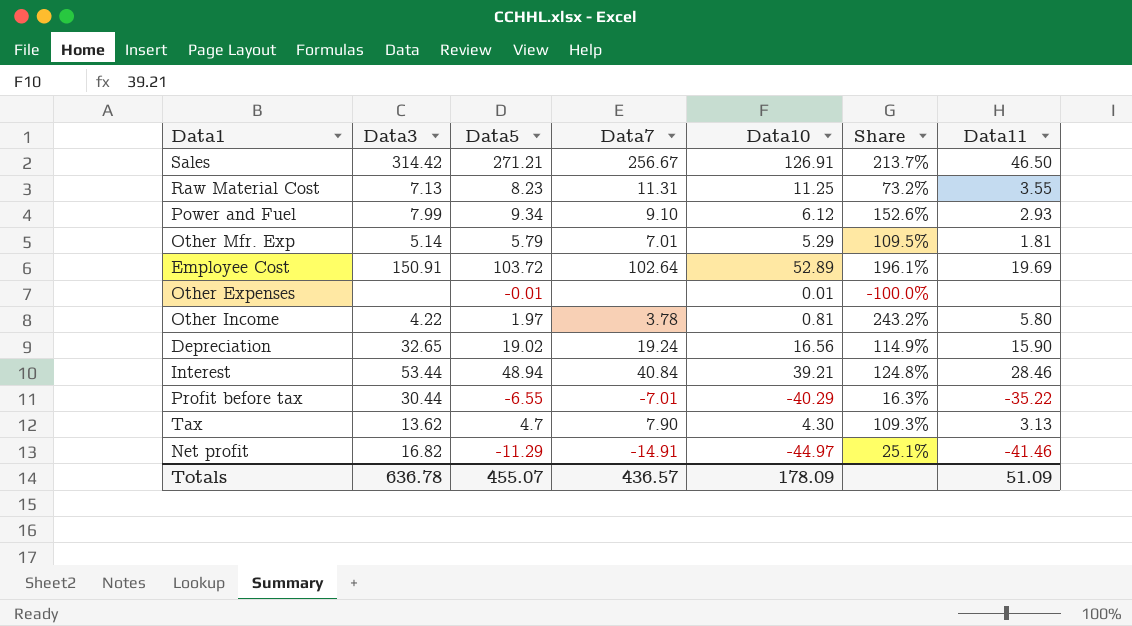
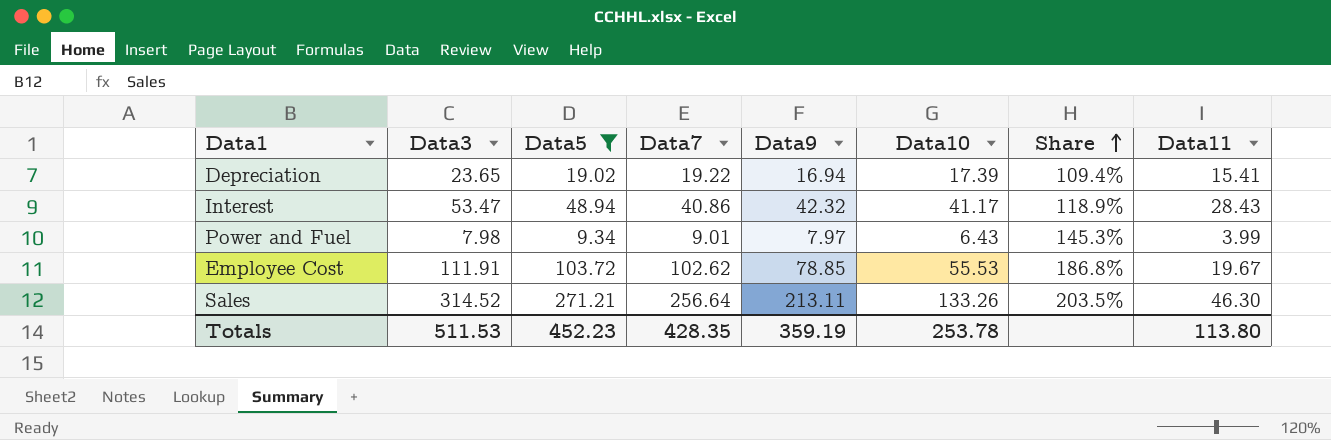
filter: none -> Data5 >= 9.34
row order: none -> Share ascending
column Data9 | position: none -> 5
Depreciation | Data3: 32.65 -> 23.65
Depreciation | Data7: 19.24 -> 19.22
Depreciation | Data10: 16.56 -> 17.39
Depreciation | Share: 114.9% -> 109.4%
Depreciation | Data11: 15.90 -> 15.41
Interest | Data3: 53.44 -> 53.47
Interest | Data7: 40.84 -> 40.86
Interest | Data10: 39.21 -> 41.17
Interest | Share: 124.8% -> 118.9%
Interest | Data11: 28.46 -> 28.43
Power and Fuel | Data3: 7.99 -> 7.98
Power and Fuel | Data7: 9.10 -> 9.01
Power and Fuel | Data10: 6.12 -> 6.43
Power and Fuel | Share: 152.6% -> 145.3%
Power and Fuel | Data11: 2.93 -> 3.99
Employee Cost | Data3: 150.91 -> 111.91
Employee Cost | Data7: 102.64 -> 102.62
Employee Cost | Data10: 52.89 -> 55.53
Employee Cost | Share: 196.1% -> 186.8%
Employee Cost | Data11: 19.69 -> 19.67
Sales | Data3: 314.42 -> 314.52
Sales | Data7: 256.67 -> 256.64
Sales | Data10: 126.91 -> 133.26
Sales | Share: 213.7% -> 203.5%
Sales | Data11: 46.50 -> 46.30
Totals | Data3: 636.78 -> 511.53
Totals | Data5: 455.07 -> 452.23
Totals | Data7: 436.57 -> 428.35
Totals | Data10: 178.09 -> 253.78
Totals | Data11: 51.09 -> 113.80

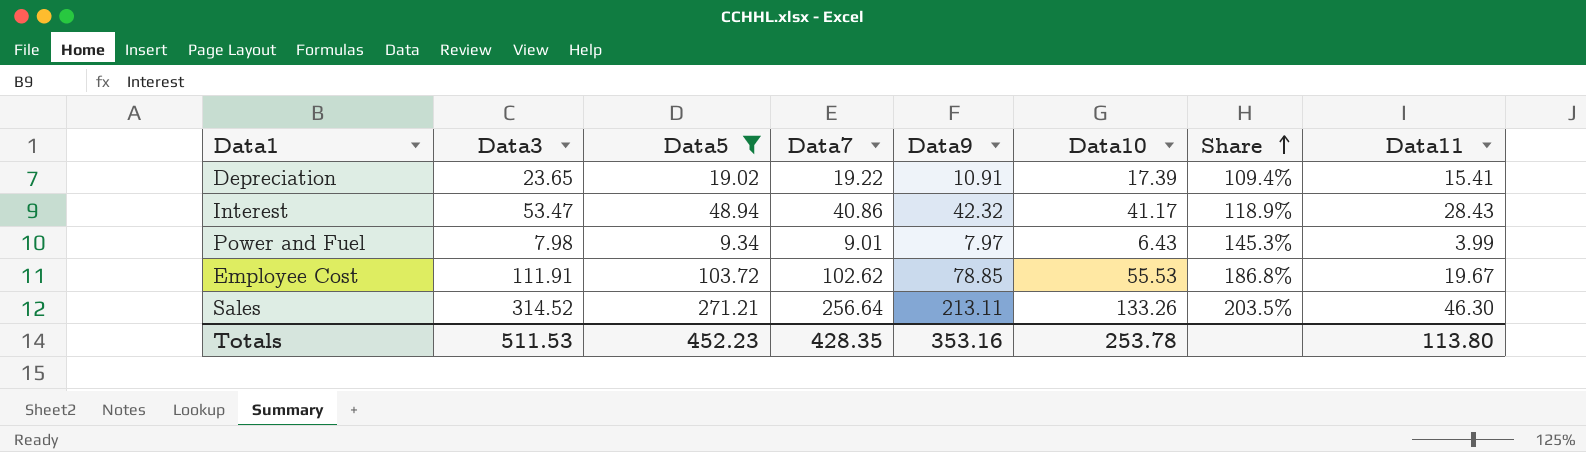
Depreciation | Data9: 16.94 -> 10.91
Totals | Data9: 359.19 -> 353.16

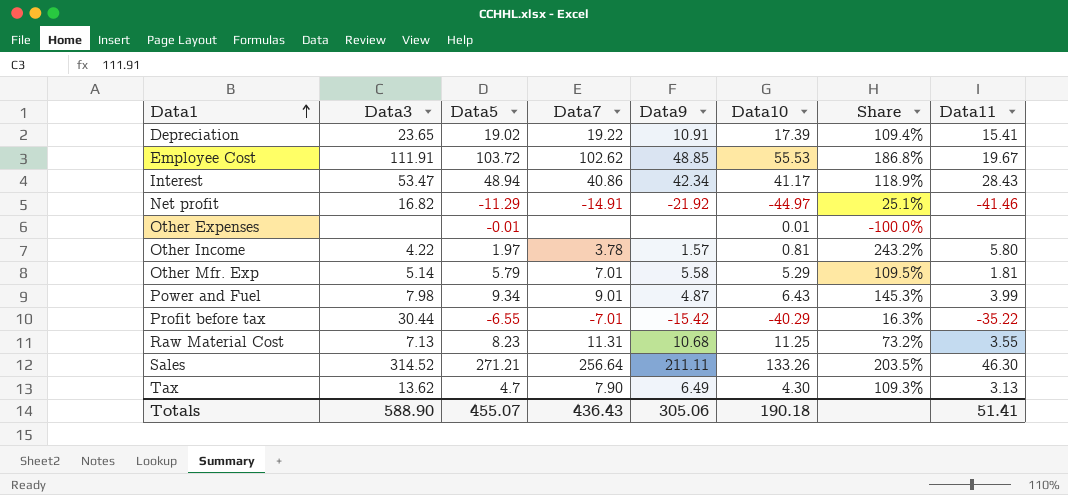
filter: Data5 >= 9.34 -> none
row order: Share ascending -> Data1 ascending
Employee Cost | Data9: 78.85 -> 48.85
Interest | Data9: 42.32 -> 42.34
Power and Fuel | Data9: 7.97 -> 4.87
Sales | Data9: 213.11 -> 211.11
Totals | Data3: 511.53 -> 588.90
Totals | Data5: 452.23 -> 455.07
Totals | Data7: 428.35 -> 436.43
Totals | Data9: 353.16 -> 305.06
Totals | Data10: 253.78 -> 190.18
Totals | Data11: 113.80 -> 51.41

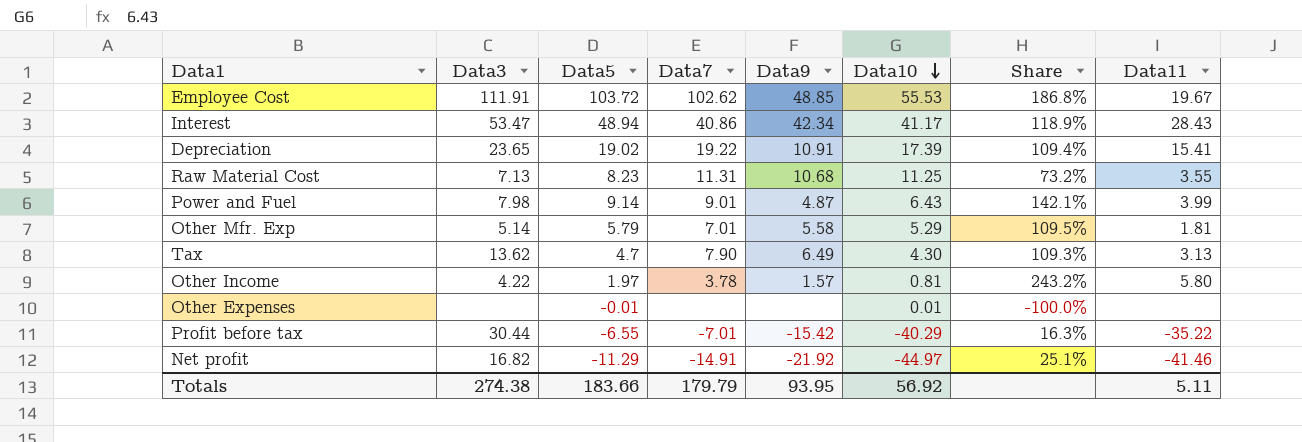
row order: Data1 ascending -> Data10 descending
row Sales: 314.52 | 271.21 | 256.64 | 211.11 | 133.26 | 203.5% | 46.30 -> none
Power and Fuel | Data5: 9.34 -> 9.14
Power and Fuel | Share: 145.3% -> 142.1%
Totals | Data3: 588.90 -> 274.38
Totals | Data5: 455.07 -> 183.66
Totals | Data7: 436.43 -> 179.79
Totals | Data9: 305.06 -> 93.95
Totals | Data10: 190.18 -> 56.92
Totals | Data11: 51.41 -> 5.11

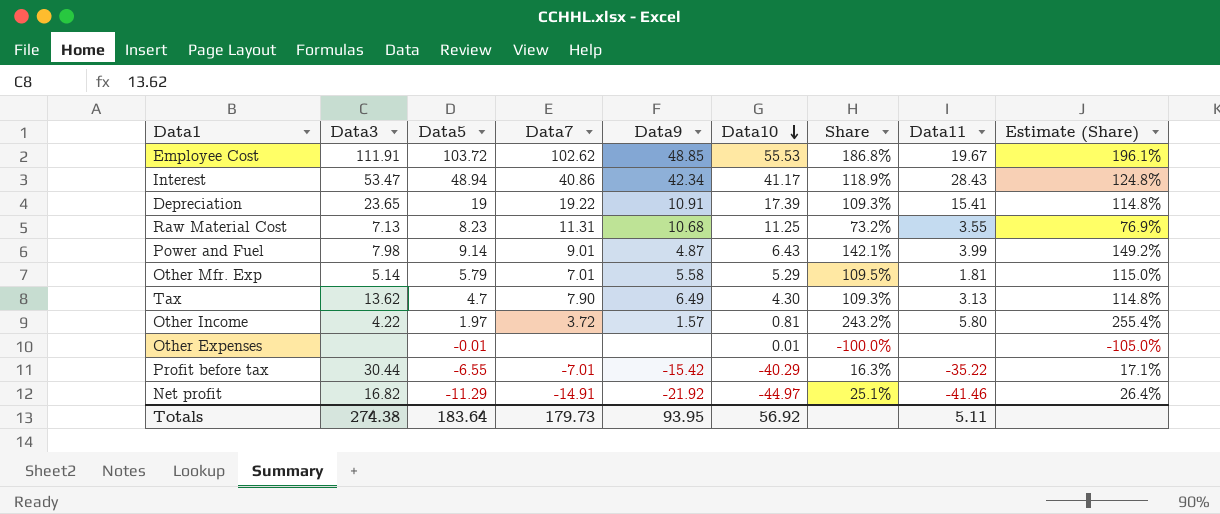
column Estimate (Share) | formula: none -> [Share] * 1.05
Depreciation | Data5: 19.02 -> 19
Depreciation | Share: 109.4% -> 109.3%
Other Income | Data7: 3.78 -> 3.72
Totals | Data5: 183.66 -> 183.64
Totals | Data7: 179.79 -> 179.73

